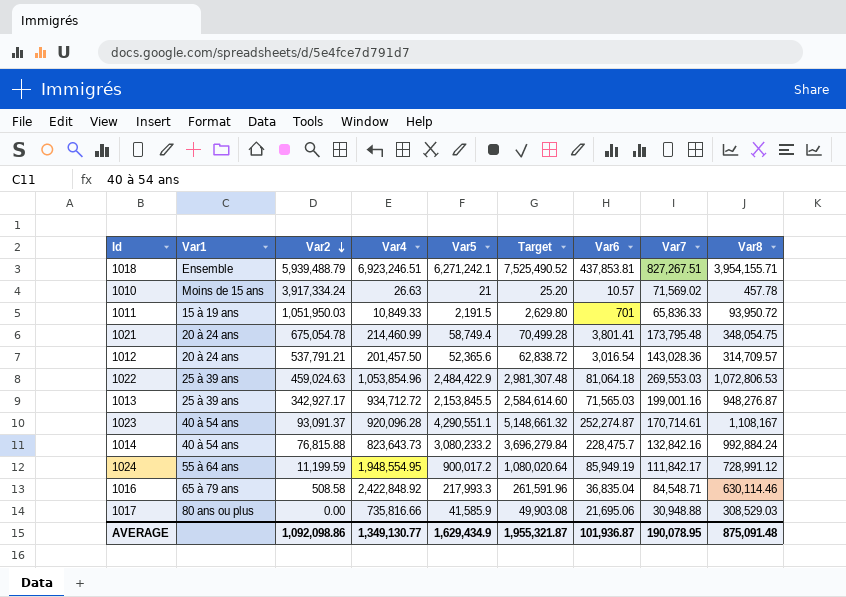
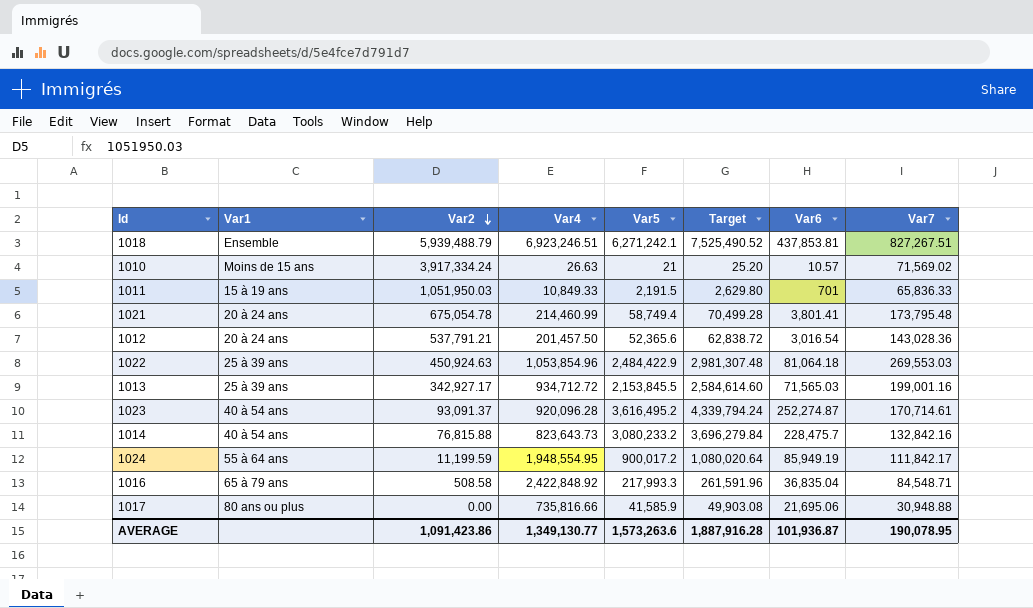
column Var8 | position: 9 -> none
1022 | Var2: 459,024.63 -> 450,924.63
1023 | Var5: 4,290,551.1 -> 3,616,495.2
1023 | Target: 5,148,661.32 -> 4,339,794.24
AVERAGE | Var2: 1,092,098.86 -> 1,091,423.86
AVERAGE | Var5: 1,629,434.9 -> 1,573,263.6
AVERAGE | Target: 1,955,321.87 -> 1,887,916.28

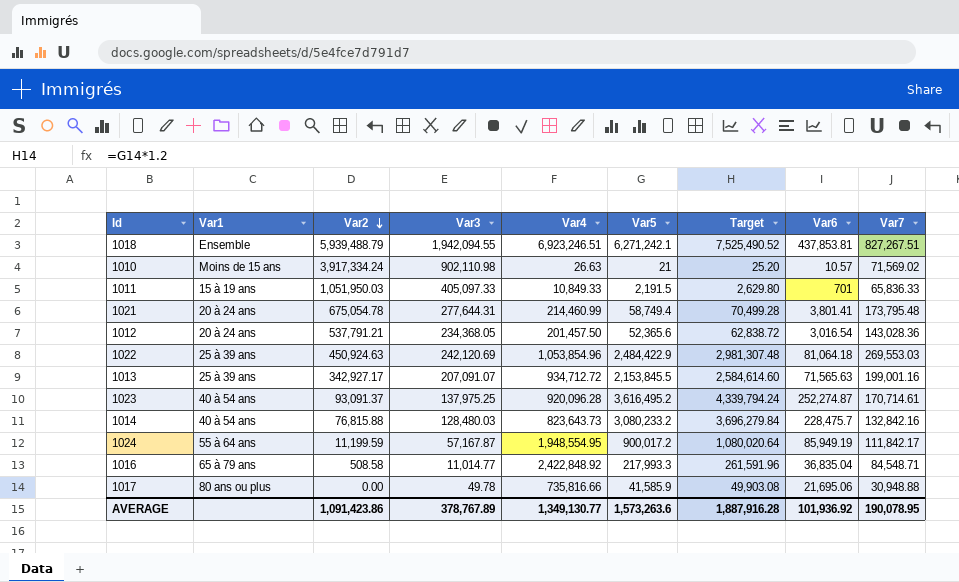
column Var3 | position: none -> 4
1013 | Var6: 71,565.03 -> 71,565.63
AVERAGE | Var6: 101,936.87 -> 101,936.92

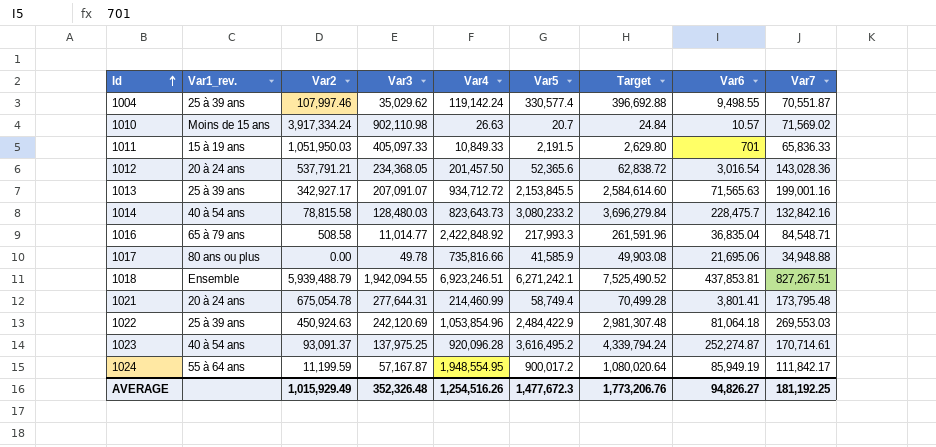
row order: Var2 descending -> Id ascending
column name: Var1 -> Var1_rev.
row 1004: none -> 25 à 39 ans | 107,997.46 | 35,029.62 | 119,142.24 | 330,577.4 | 396,692.88 | 9,498.55 | 70,551.87
1010 | Var5: 21 -> 20.7
1010 | Target: 25.20 -> 24.84
1014 | Var2: 76,815.88 -> 78,815.58
1017 | Var7: 30,948.88 -> 34,948.88
AVERAGE | Var2: 1,091,423.86 -> 1,015,929.49
AVERAGE | Var3: 378,767.89 -> 352,326.48
AVERAGE | Var4: 1,349,130.77 -> 1,254,516.26
AVERAGE | Var5: 1,573,263.6 -> 1,477,672.3
AVERAGE | Target: 1,887,916.28 -> 1,773,206.76
AVERAGE | Var6: 101,936.92 -> 94,826.27
AVERAGE | Var7: 190,078.95 -> 181,192.25

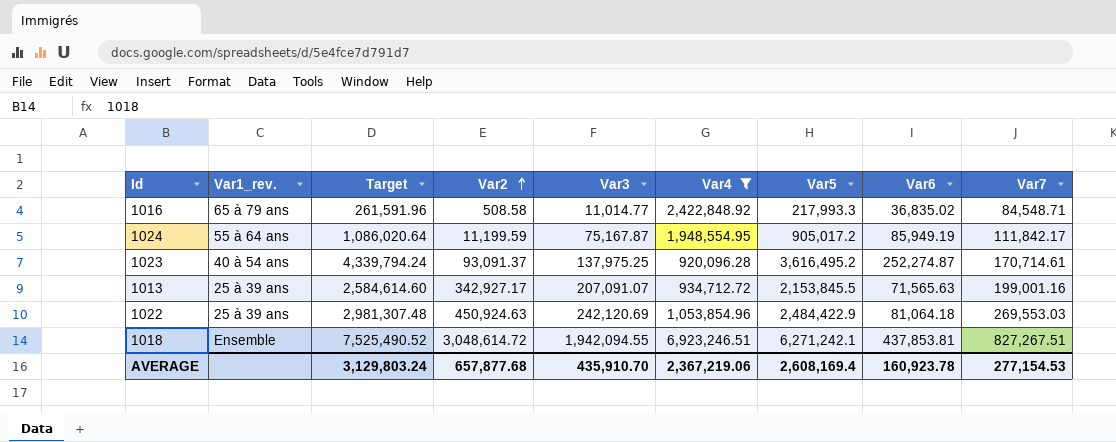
filter: none -> Var4 >= 920,096.28
row order: Id ascending -> Var2 ascending
column Target | position: 7 -> 3
1016 | Var6: 36,835.04 -> 36,835.02
1024 | Target: 1,080,020.64 -> 1,086,020.64
1024 | Var3: 57,167.87 -> 75,167.87
1024 | Var5: 900,017.2 -> 905,017.2
1018 | Var2: 5,939,488.79 -> 3,048,614.72
AVERAGE | Target: 1,773,206.76 -> 3,129,803.24
AVERAGE | Var2: 1,015,929.49 -> 657,877.68
AVERAGE | Var3: 352,326.48 -> 435,910.70
AVERAGE | Var4: 1,254,516.26 -> 2,367,219.06
AVERAGE | Var5: 1,477,672.3 -> 2,608,169.4
AVERAGE | Var6: 94,826.27 -> 160,923.78
AVERAGE | Var7: 181,192.25 -> 277,154.53

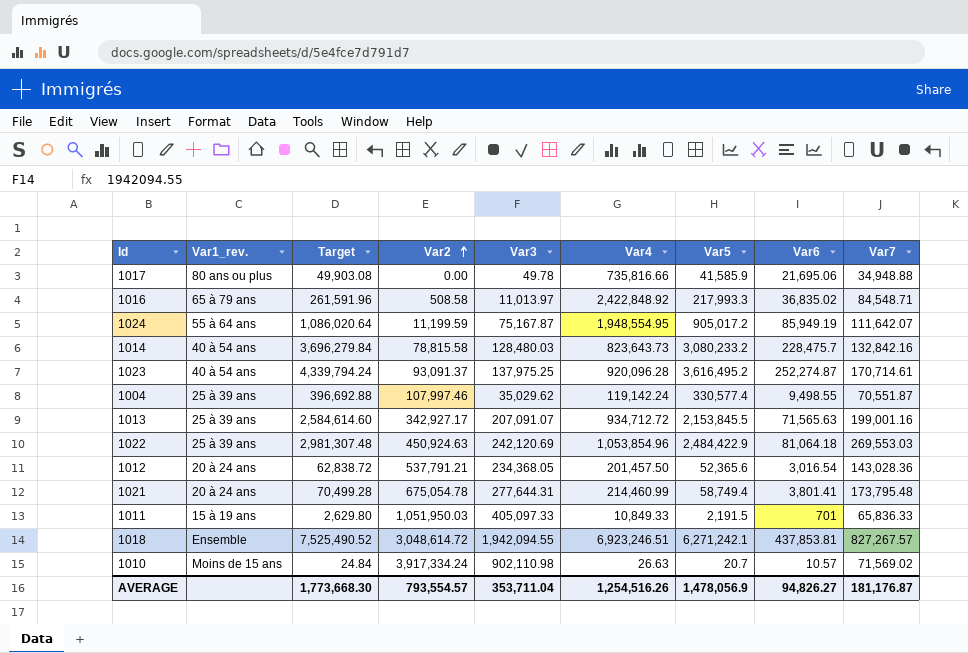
filter: Var4 >= 920,096.28 -> none
1016 | Var3: 11,014.77 -> 11,013.97
1024 | Var7: 111,842.17 -> 111,642.07
1018 | Var7: 827,267.51 -> 827,267.57
AVERAGE | Target: 3,129,803.24 -> 1,773,668.30
AVERAGE | Var2: 657,877.68 -> 793,554.57
AVERAGE | Var3: 435,910.70 -> 353,711.04
AVERAGE | Var4: 2,367,219.06 -> 1,254,516.26
AVERAGE | Var5: 2,608,169.4 -> 1,478,056.9
AVERAGE | Var6: 160,923.78 -> 94,826.27
AVERAGE | Var7: 277,154.53 -> 181,176.87

